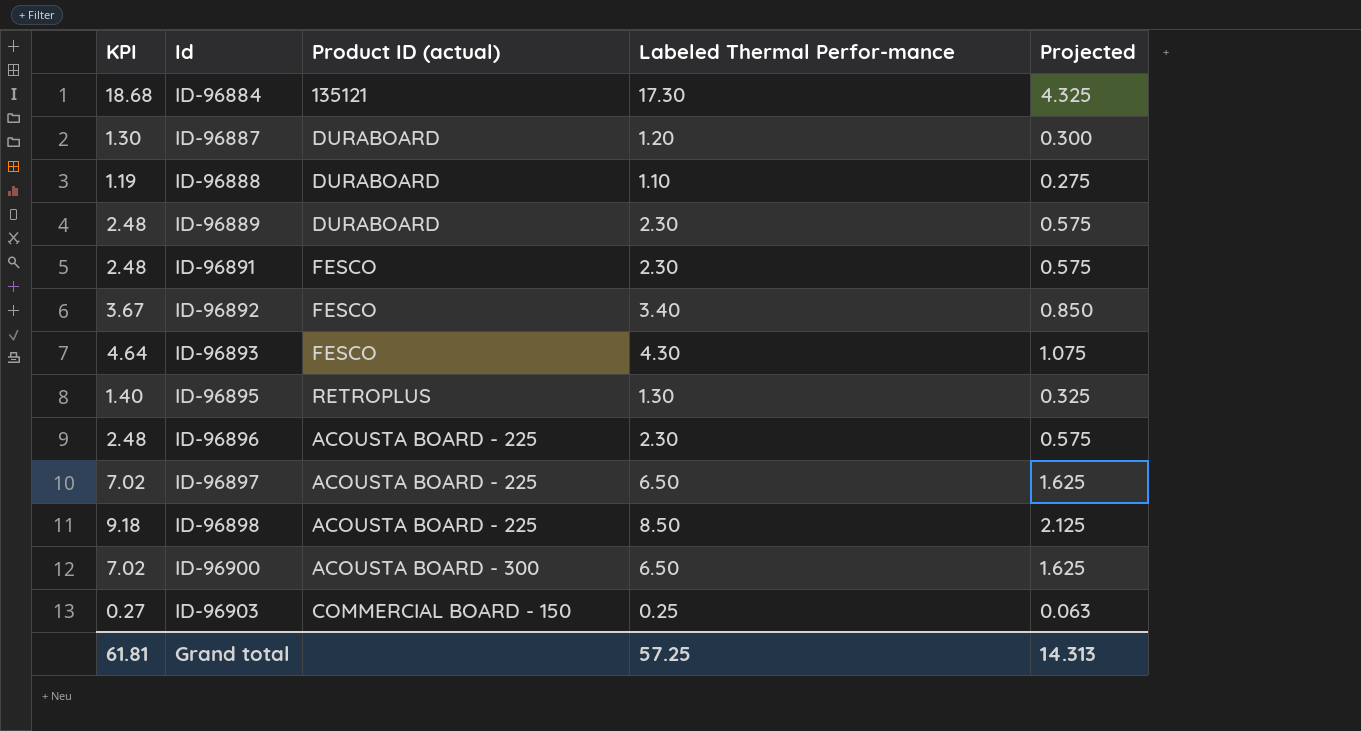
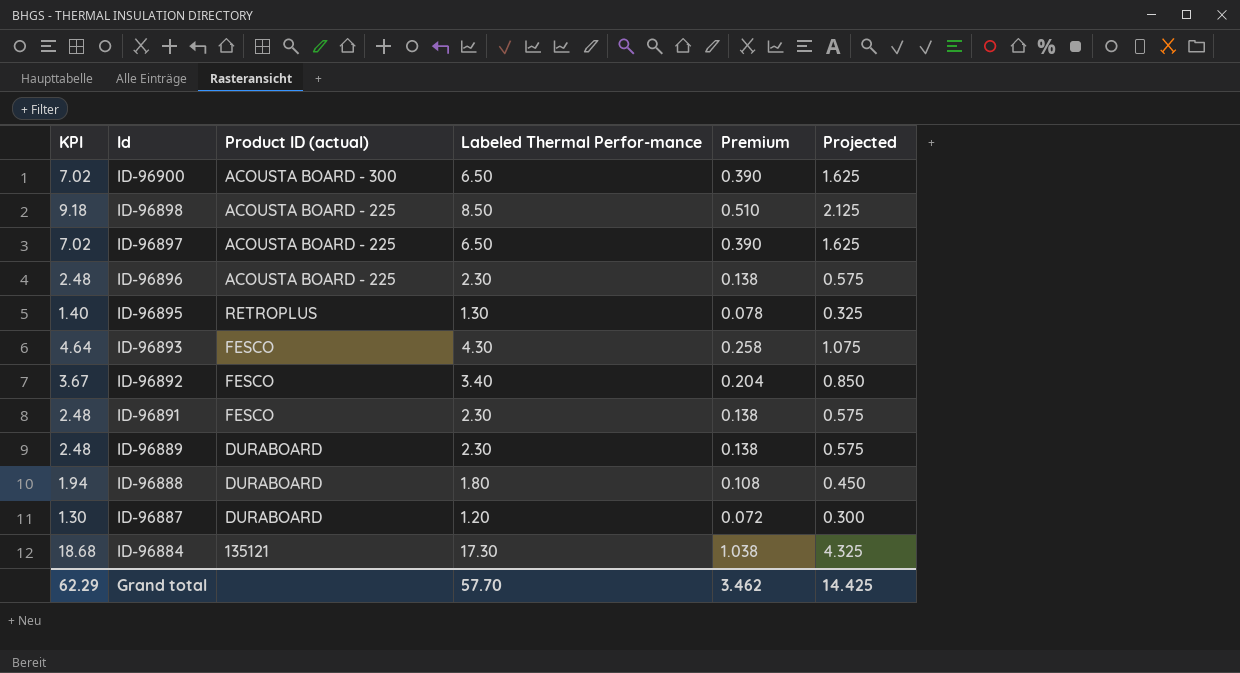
row order: Id ascending -> Id descending
column Premium | formula: none -> [Labeled Thermal Perfor-mance] * 0.06
row ID-96903: 0.27 | COMMERCIAL BOARD - 150 | 0.25 | 0.063 -> none
ID-96888 | KPI: 1.19 -> 1.94
ID-96888 | Labeled Thermal Perfor-mance: 1.10 -> 1.80
ID-96888 | Projected: 0.275 -> 0.450
Grand total | KPI: 61.81 -> 62.29
Grand total | Labeled Thermal Perfor-mance: 57.25 -> 57.70
Grand total | Projected: 14.313 -> 14.425

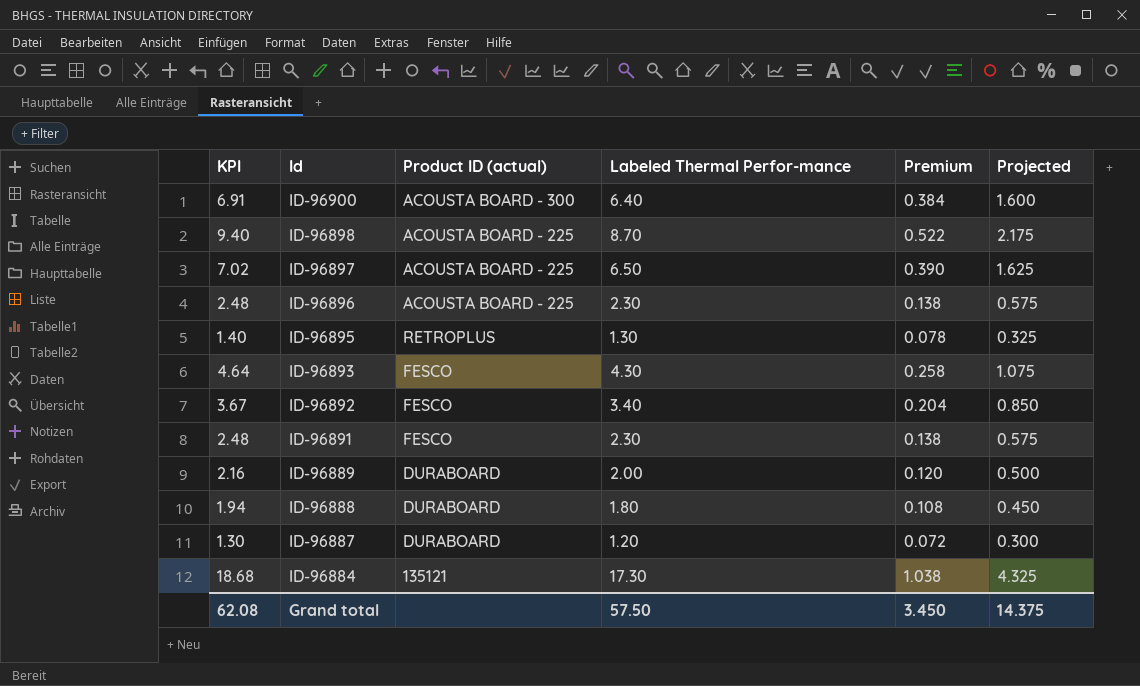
ID-96900 | KPI: 7.02 -> 6.91
ID-96900 | Labeled Thermal Perfor-mance: 6.50 -> 6.40
ID-96900 | Premium: 0.390 -> 0.384
ID-96900 | Projected: 1.625 -> 1.600
ID-96898 | KPI: 9.18 -> 9.40
ID-96898 | Labeled Thermal Perfor-mance: 8.50 -> 8.70
ID-96898 | Premium: 0.510 -> 0.522
ID-96898 | Projected: 2.125 -> 2.175
ID-96889 | KPI: 2.48 -> 2.16
ID-96889 | Labeled Thermal Perfor-mance: 2.30 -> 2.00
ID-96889 | Premium: 0.138 -> 0.120
ID-96889 | Projected: 0.575 -> 0.500
Grand total | KPI: 62.29 -> 62.08
Grand total | Labeled Thermal Perfor-mance: 57.70 -> 57.50
Grand total | Premium: 3.462 -> 3.450
Grand total | Projected: 14.425 -> 14.375

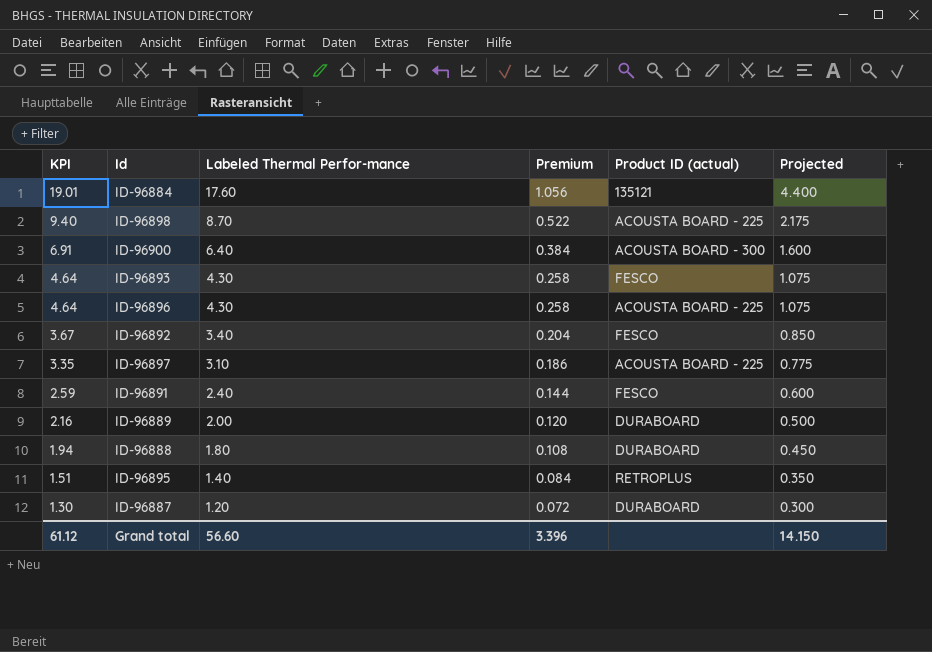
row order: Id descending -> KPI descending
column Product ID (actual) | position: 3 -> 5
ID-96884 | KPI: 18.68 -> 19.01
ID-96884 | Labeled Thermal Perfor-mance: 17.30 -> 17.60
ID-96884 | Premium: 1.038 -> 1.056
ID-96884 | Projected: 4.325 -> 4.400
ID-96896 | KPI: 2.48 -> 4.64
ID-96896 | Labeled Thermal Perfor-mance: 2.30 -> 4.30
ID-96896 | Premium: 0.138 -> 0.258
ID-96896 | Projected: 0.575 -> 1.075
ID-96897 | KPI: 7.02 -> 3.35
ID-96897 | Labeled Thermal Perfor-mance: 6.50 -> 3.10
ID-96897 | Premium: 0.390 -> 0.186
ID-96897 | Projected: 1.625 -> 0.775
ID-96891 | KPI: 2.48 -> 2.59
ID-96891 | Labeled Thermal Perfor-mance: 2.30 -> 2.40
ID-96891 | Premium: 0.138 -> 0.144
ID-96891 | Projected: 0.575 -> 0.600
ID-96895 | KPI: 1.40 -> 1.51
ID-96895 | Labeled Thermal Perfor-mance: 1.30 -> 1.40
ID-96895 | Premium: 0.078 -> 0.084
ID-96895 | Projected: 0.325 -> 0.350
Grand total | KPI: 62.08 -> 61.12
Grand total | Labeled Thermal Perfor-mance: 57.50 -> 56.60
Grand total | Premium: 3.450 -> 3.396
Grand total | Projected: 14.375 -> 14.150

